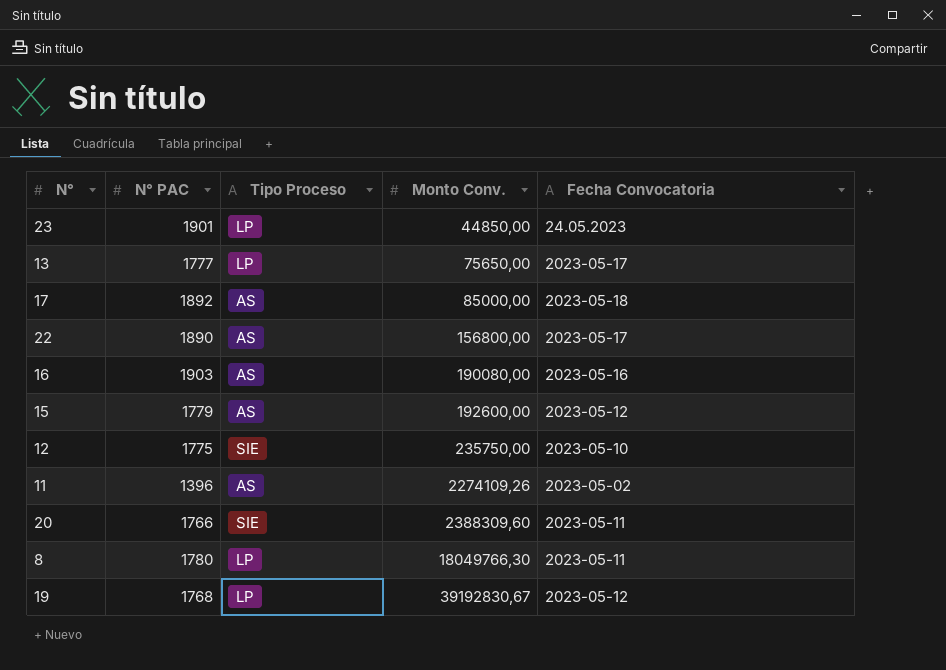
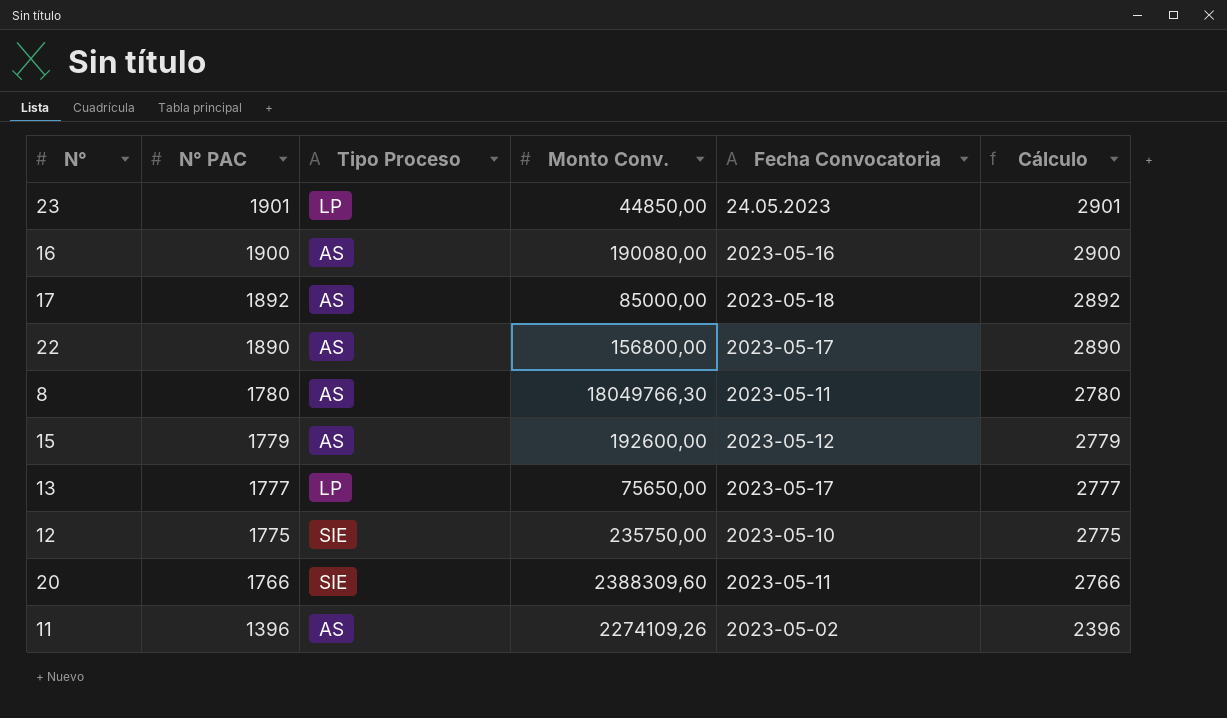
row order: Monto Conv. ascending -> N° PAC descending
column Cálculo | formula: none -> [N° PAC] + 1000
row 19: 1768 | LP | 39192830,67 | 2023-05-12 -> none
16 | N° PAC: 1903 -> 1900
8 | Tipo Proceso: LP -> AS

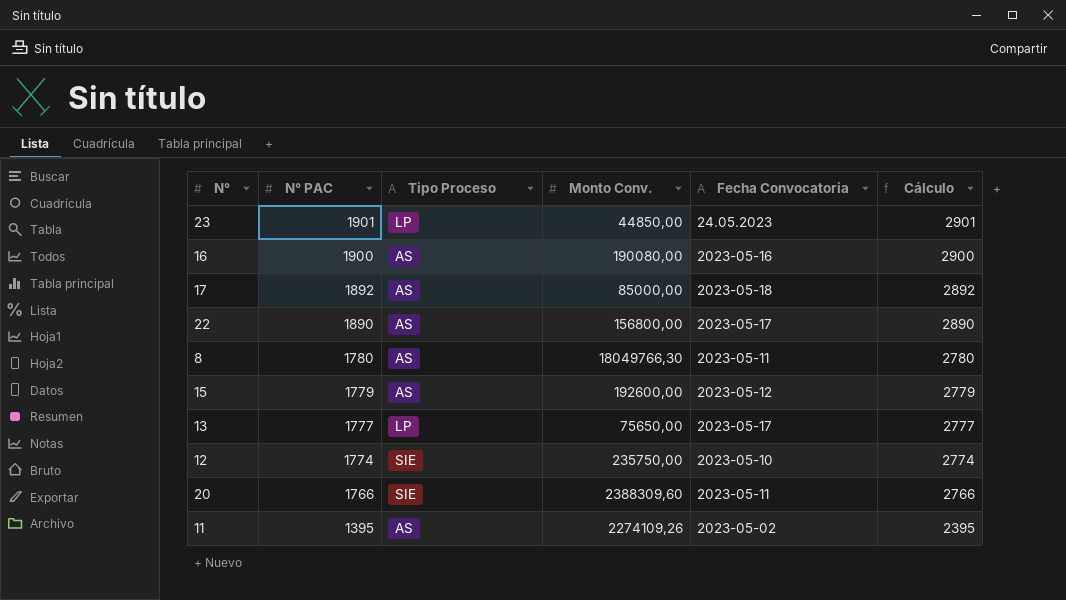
12 | N° PAC: 1775 -> 1774
12 | Cálculo: 2775 -> 2774
11 | N° PAC: 1396 -> 1395
11 | Cálculo: 2396 -> 2395

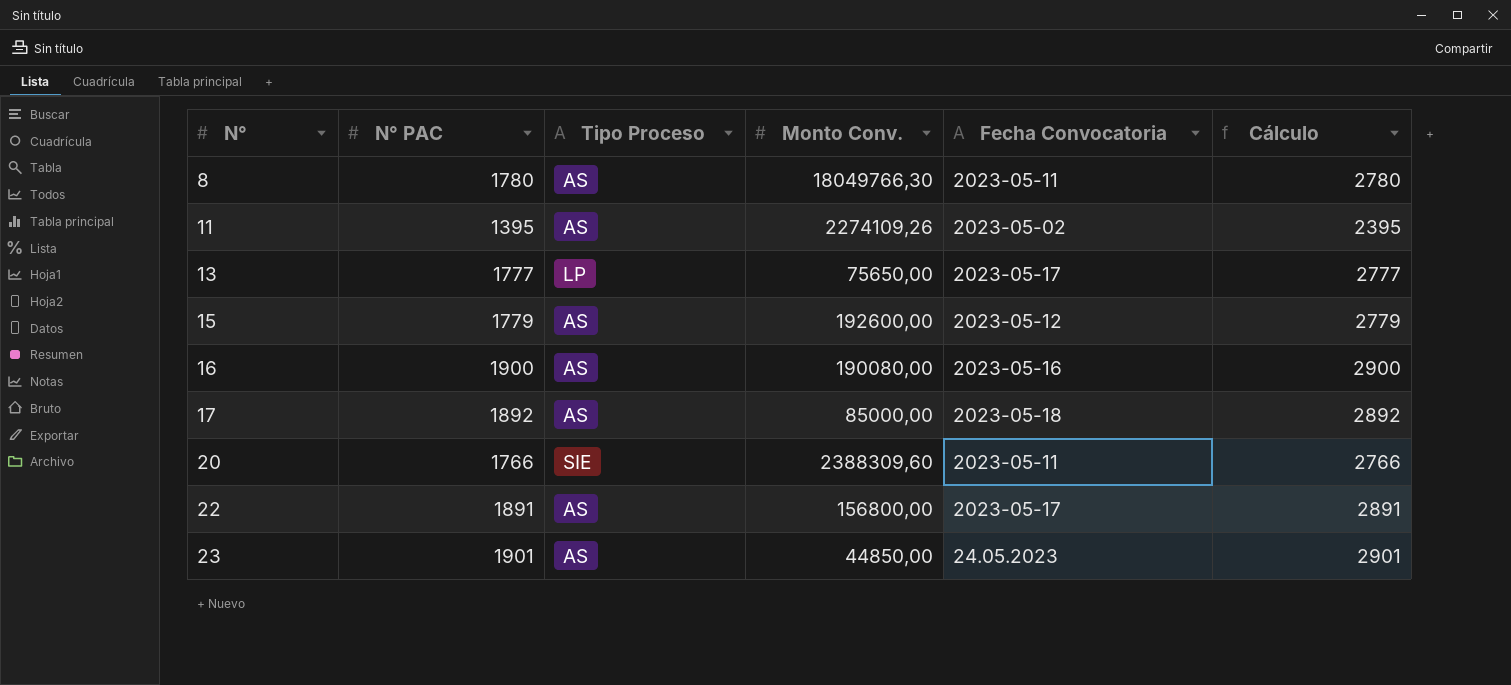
row order: N° PAC descending -> N° ascending
row 12: 1774 | SIE | 235750,00 | 2023-05-10 | 2774 -> none
22 | N° PAC: 1890 -> 1891
22 | Cálculo: 2890 -> 2891
23 | Tipo Proceso: LP -> AS

